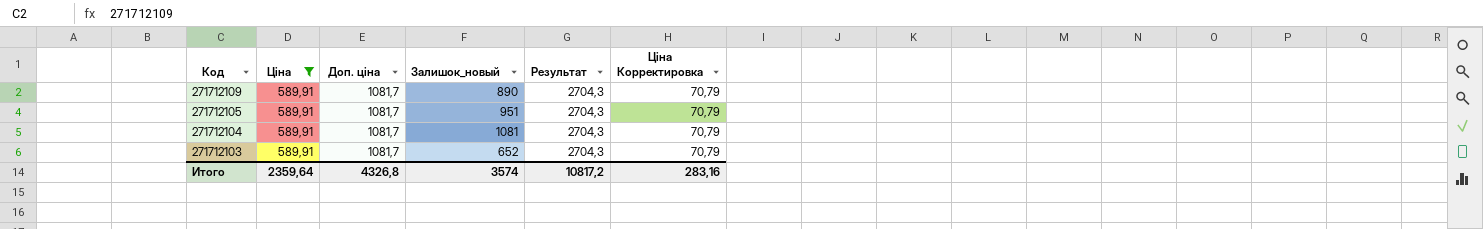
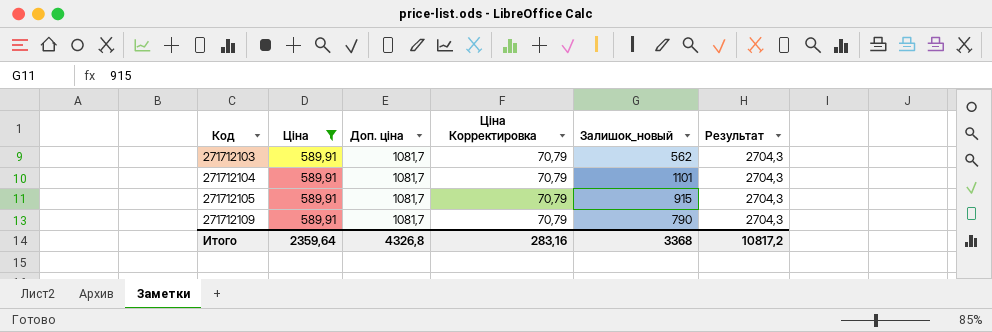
row order: Код descending -> Код ascending
column Ціна Корректировка | position: 6 -> 4
271712103 | Залишок_новый: 652 -> 562
271712104 | Залишок_новый: 1081 -> 1101
271712105 | Залишок_новый: 951 -> 915
271712109 | Залишок_новый: 890 -> 790
Итого | Залишок_новый: 3574 -> 3368

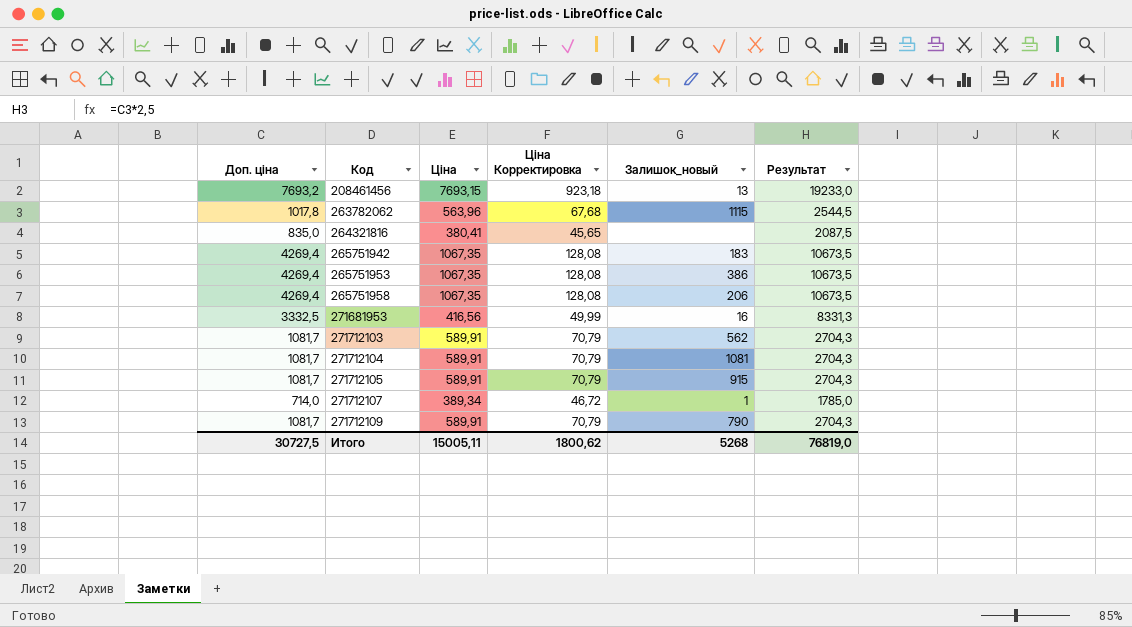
filter: Ціна = 589,91 -> none
column Доп. ціна | position: 3 -> 1
271712104 | Залишок_новый: 1101 -> 1081
Итого | Доп. ціна: 4326,8 -> 30727,5
Итого | Ціна: 2359,64 -> 15005,11
Итого | Ціна Корректировка: 283,16 -> 1800,62
Итого | Залишок_новый: 3368 -> 5268
Итого | Результат: 10817,2 -> 76819,0

